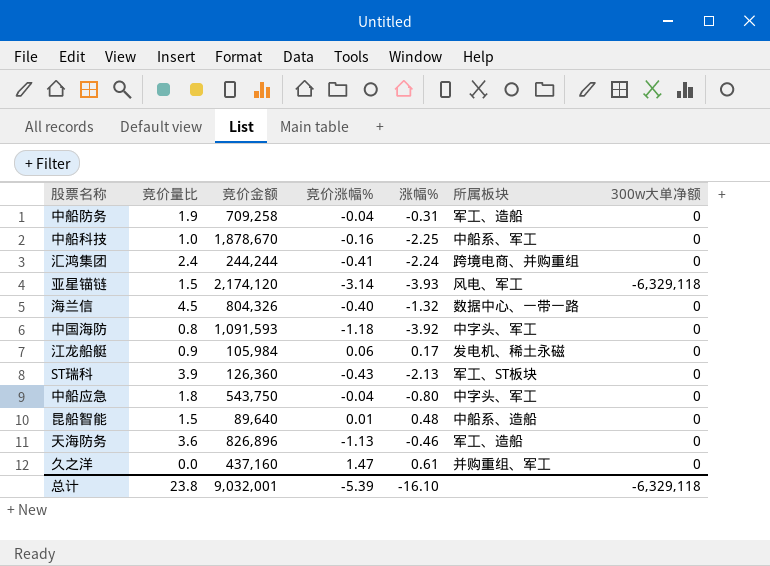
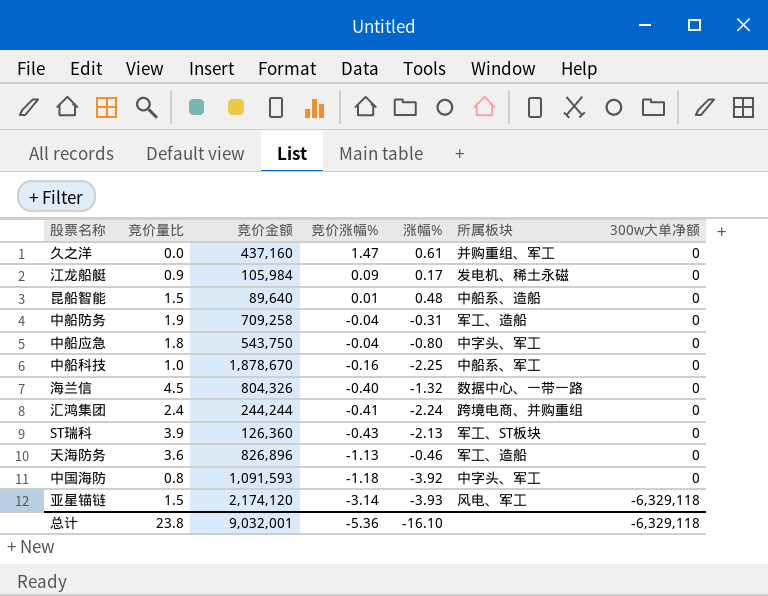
row order: none -> 竞价涨幅% descending
江龙船艇 | 竞价涨幅%: 0.06 -> 0.09
总计 | 竞价涨幅%: -5.39 -> -5.36

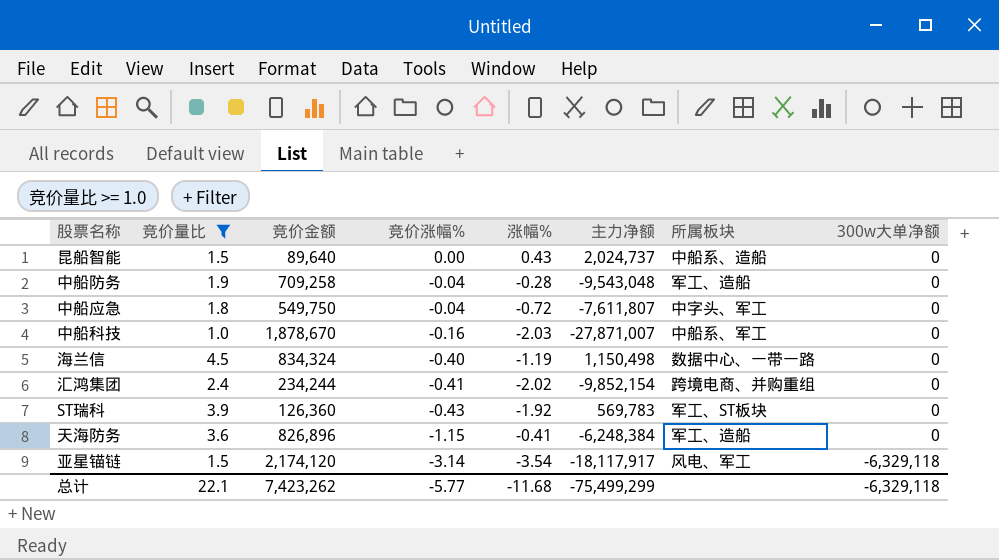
filter: none -> 竞价量比 >= 1.0
column 主力净额 | position: none -> 6
昆船智能 | 竞价涨幅%: 0.01 -> 0.00
昆船智能 | 涨幅%: 0.48 -> 0.43
中船防务 | 涨幅%: -0.31 -> -0.28
中船应急 | 竞价金额: 543,750 -> 549,750
中船应急 | 涨幅%: -0.80 -> -0.72
中船科技 | 涨幅%: -2.25 -> -2.03
海兰信 | 竞价金额: 804,326 -> 834,324
海兰信 | 涨幅%: -1.32 -> -1.19
汇鸿集团 | 竞价金额: 244,244 -> 234,244
汇鸿集团 | 涨幅%: -2.24 -> -2.02
ST瑞科 | 涨幅%: -2.13 -> -1.92
天海防务 | 竞价涨幅%: -1.13 -> -1.15
天海防务 | 涨幅%: -0.46 -> -0.41
亚星锚链 | 涨幅%: -3.93 -> -3.54
总计 | 竞价量比: 23.8 -> 22.1
总计 | 竞价金额: 9,032,001 -> 7,423,262
总计 | 竞价涨幅%: -5.36 -> -5.77
总计 | 涨幅%: -16.10 -> -11.68

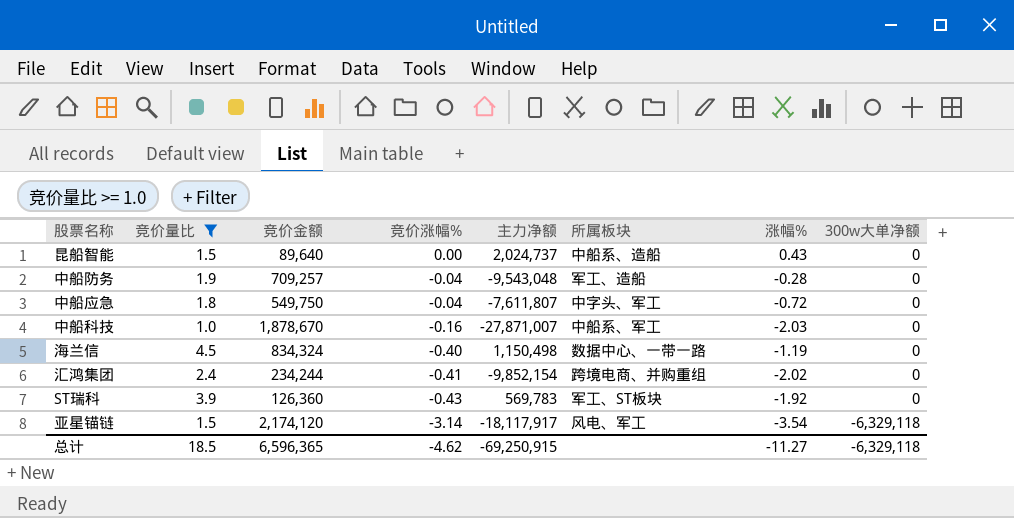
column 涨幅% | position: 5 -> 7
row 天海防务: 3.6 | 826,896 | -1.15 | -0.41 | -6,248,384 | 军工、造船 | 0 -> none
中船防务 | 竞价金额: 709,258 -> 709,257
总计 | 竞价量比: 22.1 -> 18.5
总计 | 竞价金额: 7,423,262 -> 6,596,365
总计 | 竞价涨幅%: -5.77 -> -4.62
总计 | 主力净额: -75,499,299 -> -69,250,915
总计 | 涨幅%: -11.68 -> -11.27

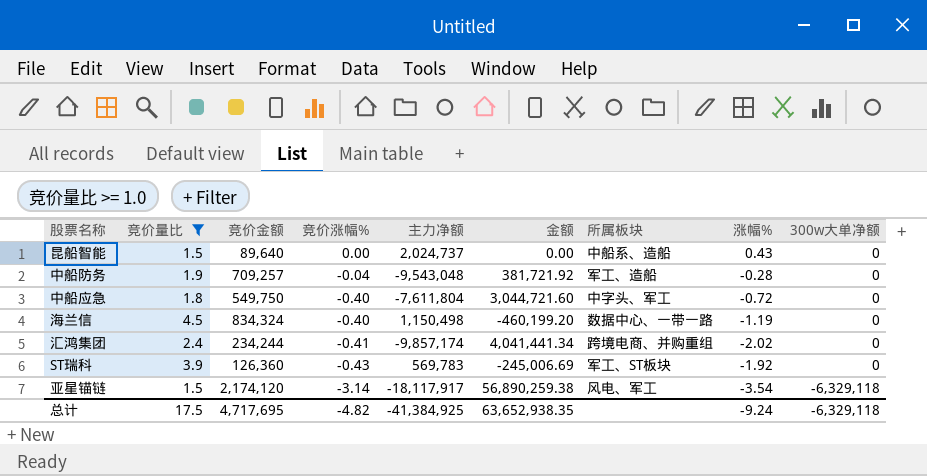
column 金额 | formula: none -> [竞价涨幅%] * [主力净额]
row 中船科技: 1.0 | 1,878,670 | -0.16 | -27,871,007 | 中船系、军工 | -2.03 | 0 -> none
中船应急 | 竞价涨幅%: -0.04 -> -0.40
中船应急 | 主力净额: -7,611,807 -> -7,611,804
汇鸿集团 | 主力净额: -9,852,154 -> -9,857,174
总计 | 竞价量比: 18.5 -> 17.5
总计 | 竞价金额: 6,596,365 -> 4,717,695
总计 | 竞价涨幅%: -4.62 -> -4.82
总计 | 主力净额: -69,250,915 -> -41,384,925
总计 | 涨幅%: -11.27 -> -9.24

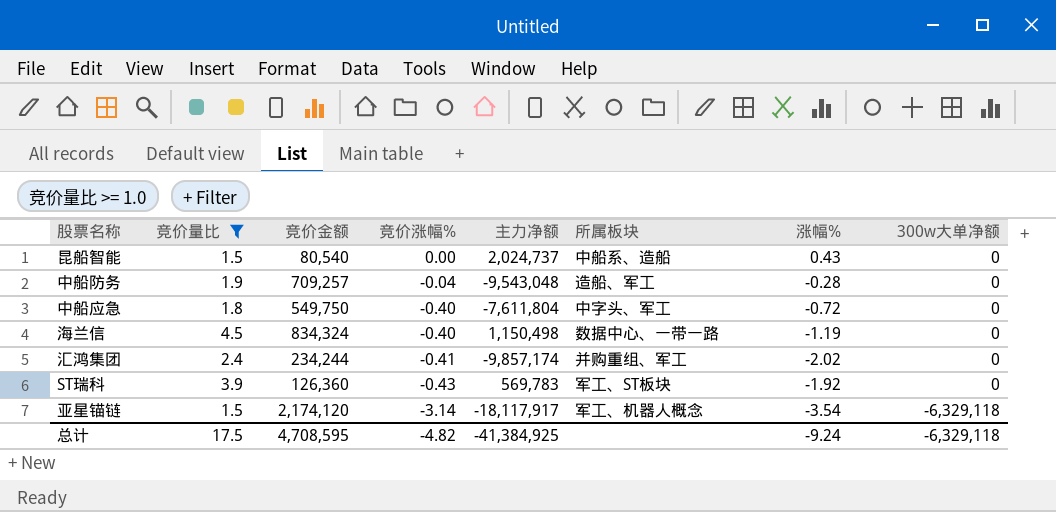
column 金额 | formula: [竞价涨幅%] * [主力净额] -> none
昆船智能 | 竞价金额: 89,640 -> 80,540
中船防务 | 所属板块: 军工、造船 -> 造船、军工
汇鸿集团 | 所属板块: 跨境电商、并购重组 -> 并购重组、军工
亚星锚链 | 所属板块: 风电、军工 -> 军工、机器人概念
总计 | 竞价金额: 4,717,695 -> 4,708,595

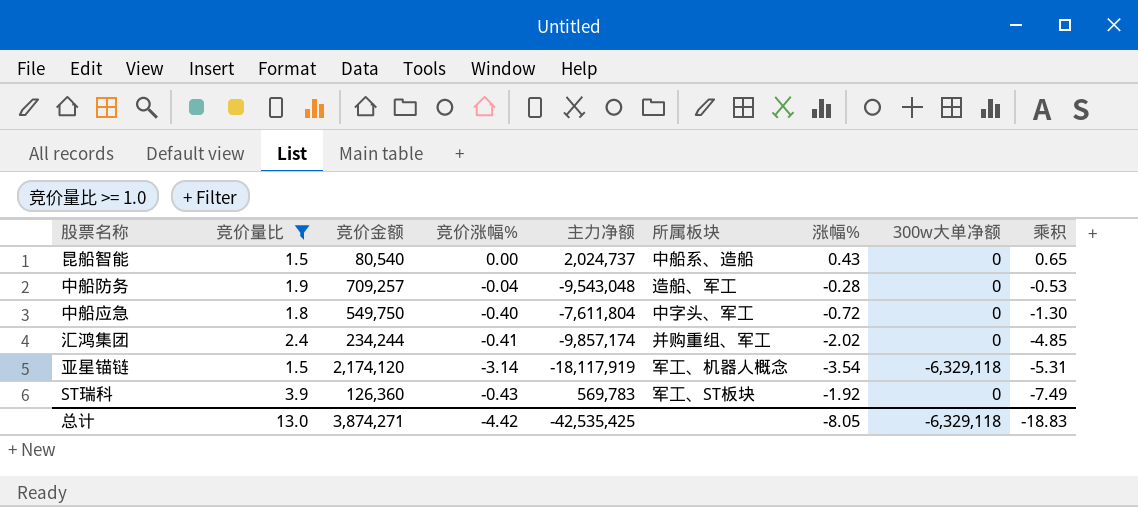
row order: 竞价涨幅% descending -> 乘积 descending
column 乘积 | formula: none -> [竞价量比] * [涨幅%]
row 海兰信: 4.5 | 834,324 | -0.40 | 1,150,498 | 数据中心、一带一路 | -1.19 | 0 -> none
亚星锚链 | 主力净额: -18,117,917 -> -18,117,919
总计 | 竞价量比: 17.5 -> 13.0
总计 | 竞价金额: 4,708,595 -> 3,874,271
总计 | 竞价涨幅%: -4.82 -> -4.42
总计 | 主力净额: -41,384,925 -> -42,535,425
总计 | 涨幅%: -9.24 -> -8.05

